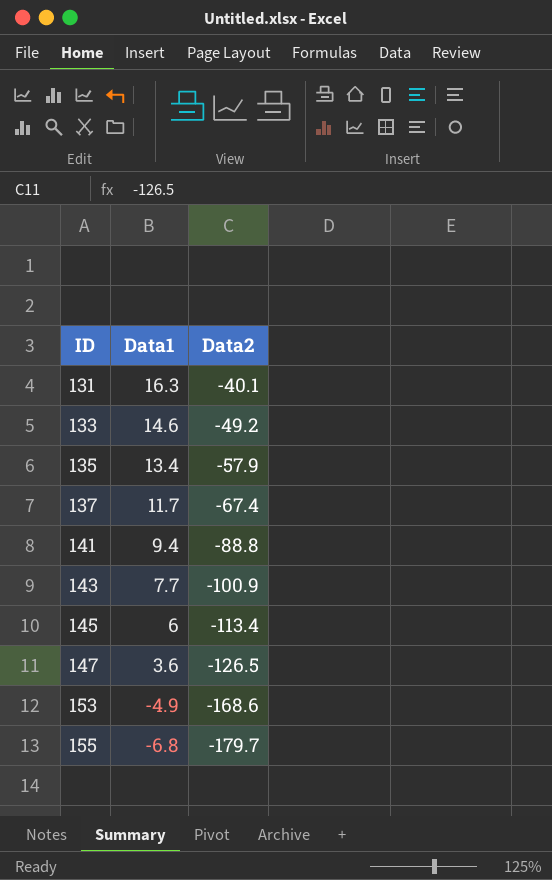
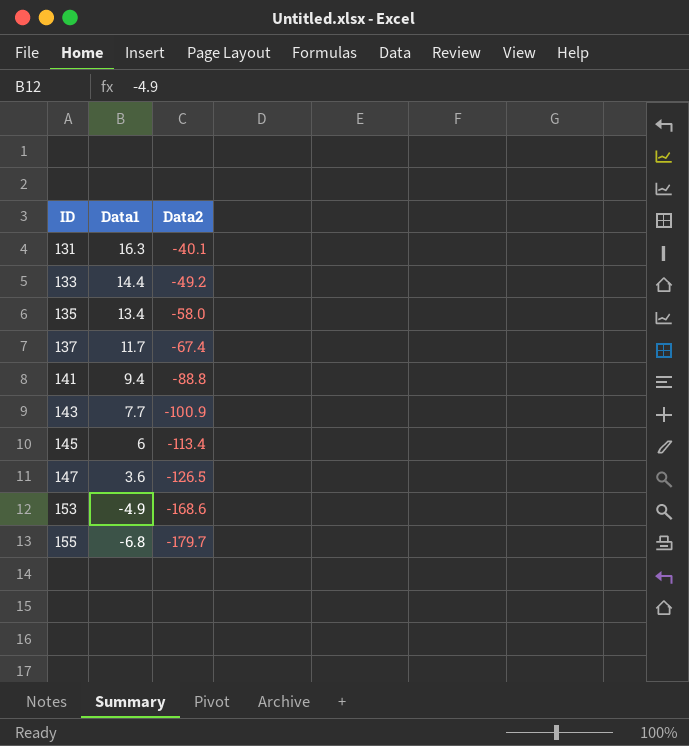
133 | Data1: 14.6 -> 14.4
135 | Data2: -57.9 -> -58.0

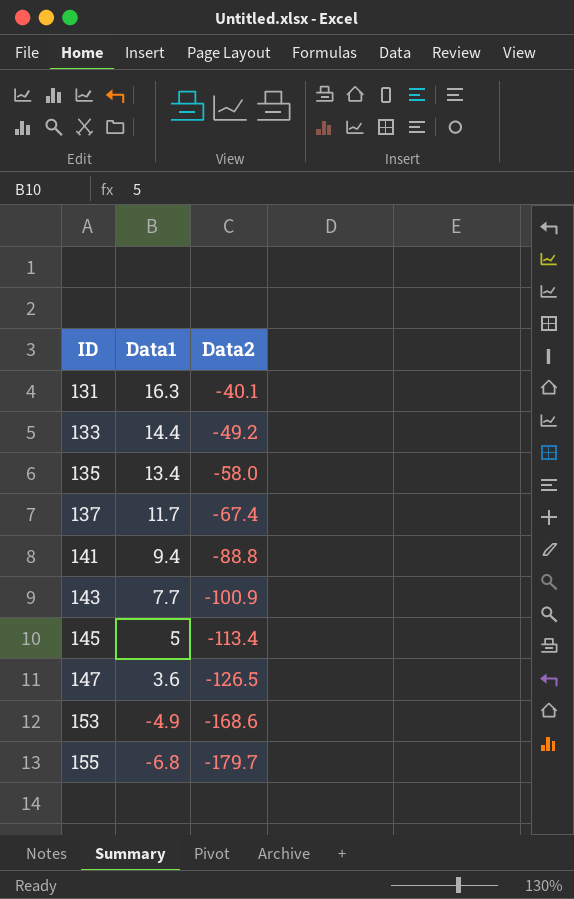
145 | Data1: 6 -> 5

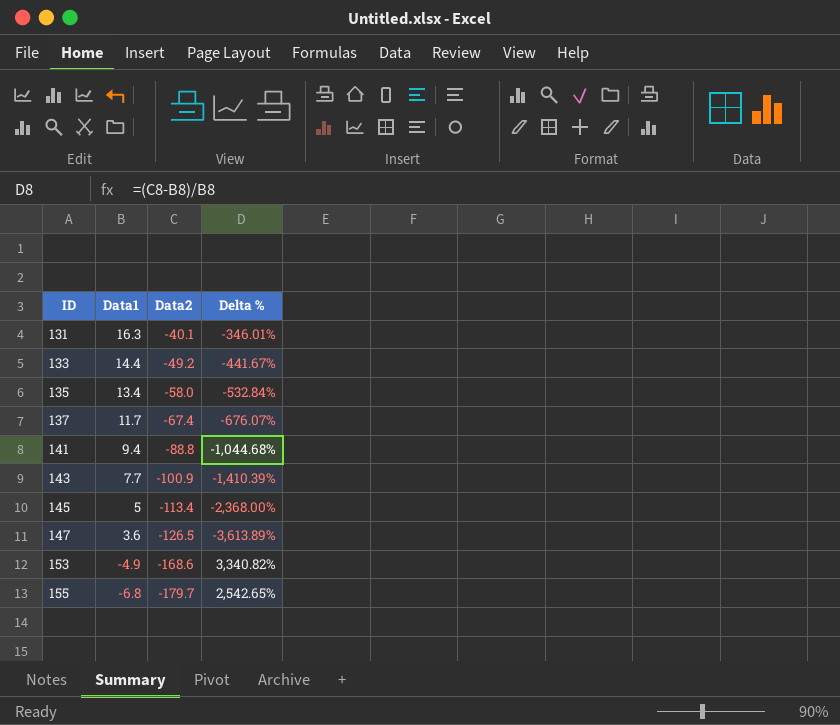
column Delta % | formula: none -> ([Data2] - [Data1]) / [Data1]

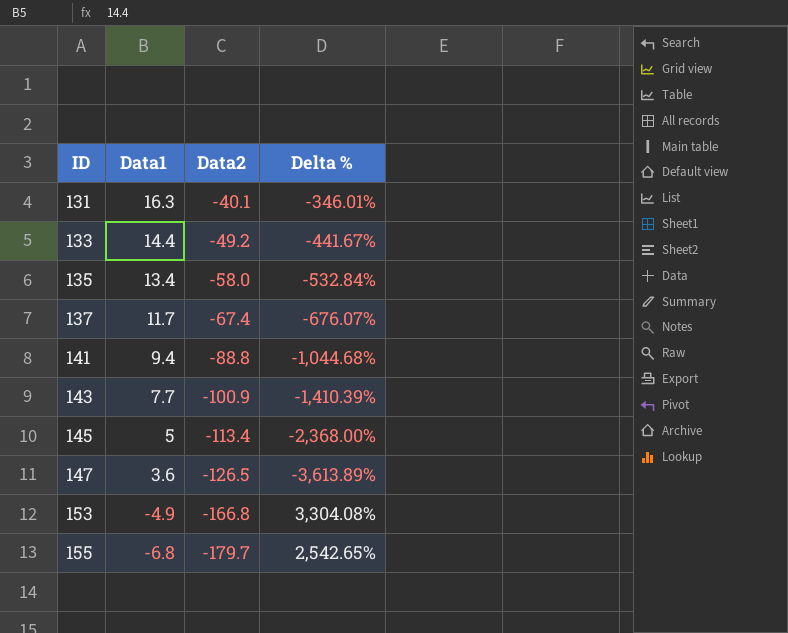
153 | Data2: -168.6 -> -166.8
153 | Delta %: 3,340.82% -> 3,304.08%

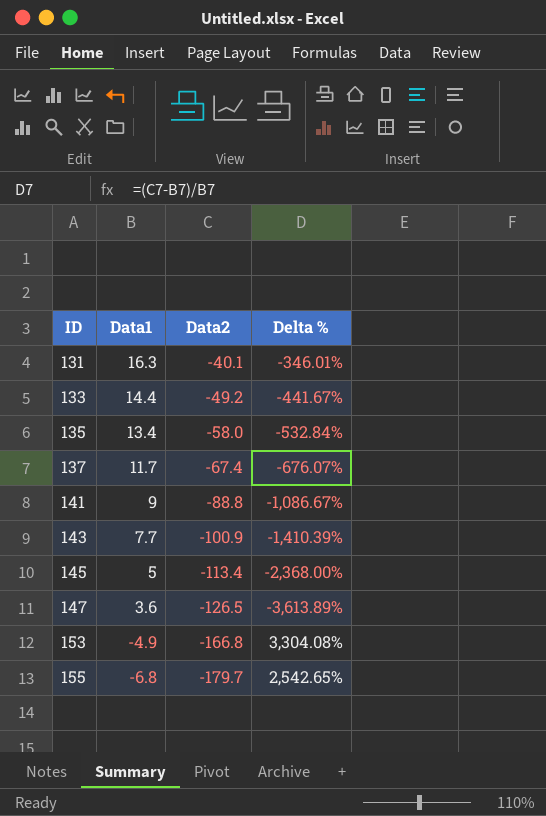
141 | Data1: 9.4 -> 9
141 | Delta %: -1,044.68% -> -1,086.67%

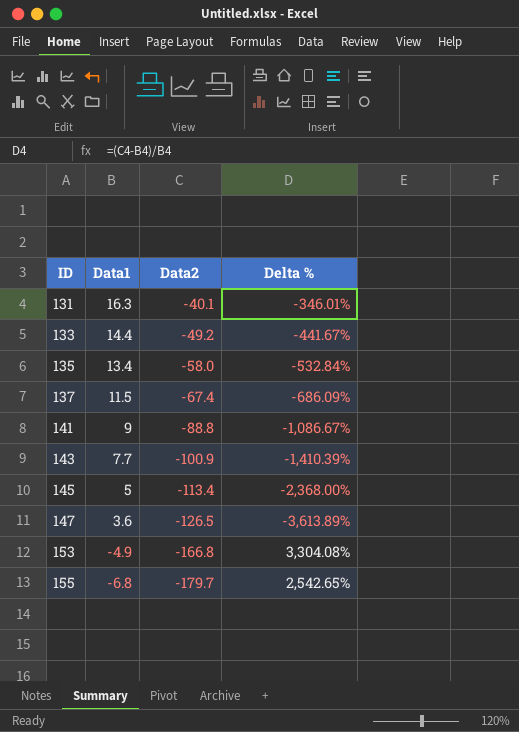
137 | Data1: 11.7 -> 11.5
137 | Delta %: -676.07% -> -686.09%

